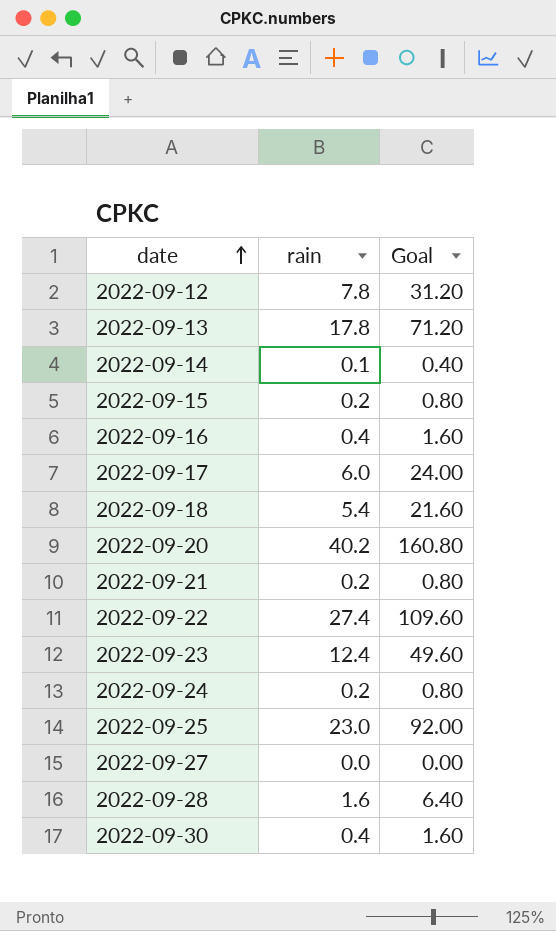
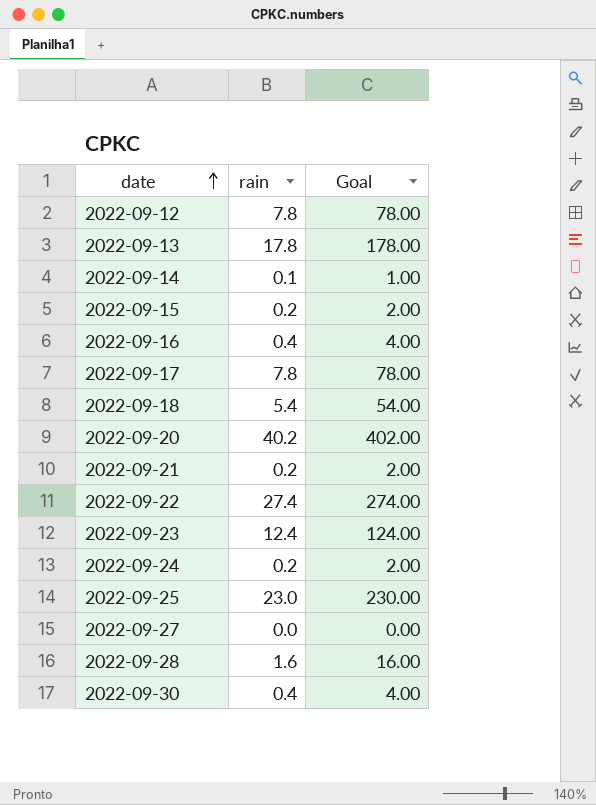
column Goal | formula: [rain] * 4 -> [rain] * 10
2022-09-17 | rain: 6.0 -> 7.8

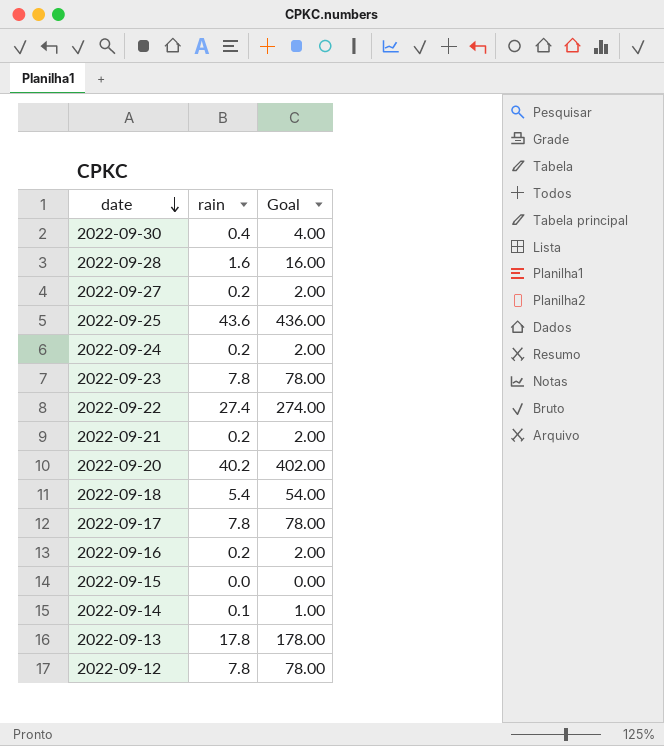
row order: date ascending -> date descending
2022-09-27 | rain: 0.0 -> 0.2
2022-09-27 | Goal: 0.00 -> 2.00
2022-09-25 | rain: 23.0 -> 43.6
2022-09-25 | Goal: 230.00 -> 436.00
2022-09-23 | rain: 12.4 -> 7.8
2022-09-23 | Goal: 124.00 -> 78.00
2022-09-16 | rain: 0.4 -> 0.2
2022-09-16 | Goal: 4.00 -> 2.00
2022-09-15 | rain: 0.2 -> 0.0
2022-09-15 | Goal: 2.00 -> 0.00

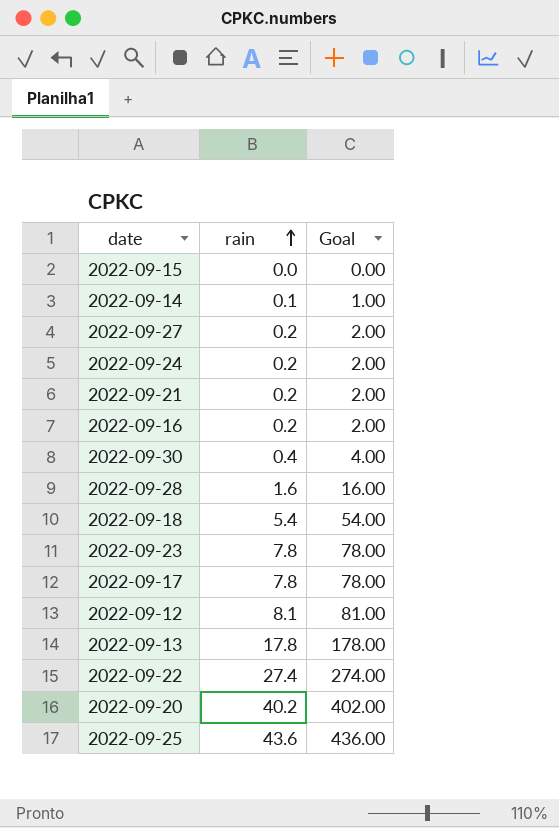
row order: date descending -> rain ascending
2022-09-12 | rain: 7.8 -> 8.1
2022-09-12 | Goal: 78.00 -> 81.00

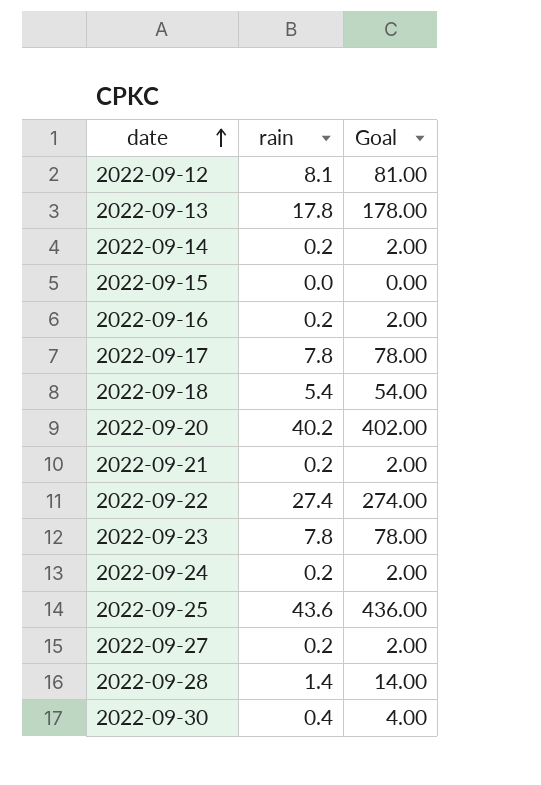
row order: rain ascending -> date ascending
2022-09-14 | rain: 0.1 -> 0.2
2022-09-14 | Goal: 1.00 -> 2.00
2022-09-28 | rain: 1.6 -> 1.4
2022-09-28 | Goal: 16.00 -> 14.00

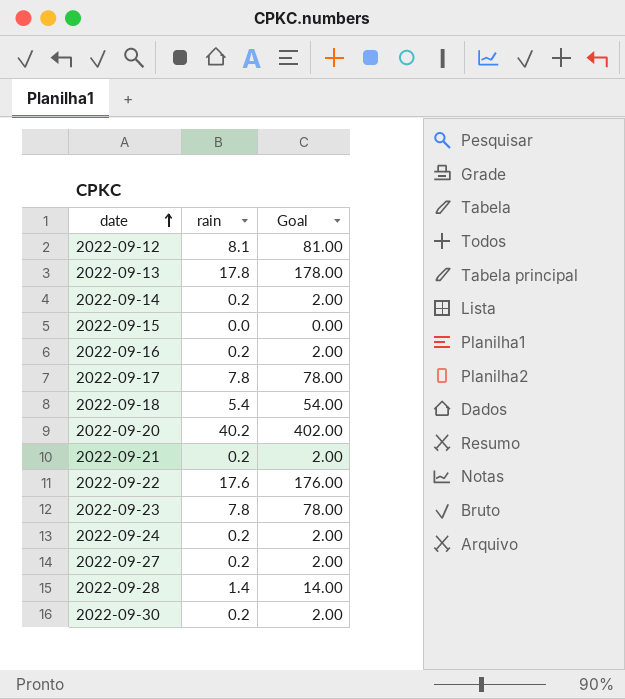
row 2022-09-25: 43.6 | 436.00 -> none
2022-09-22 | rain: 27.4 -> 17.6
2022-09-22 | Goal: 274.00 -> 176.00
2022-09-30 | rain: 0.4 -> 0.2
2022-09-30 | Goal: 4.00 -> 2.00

